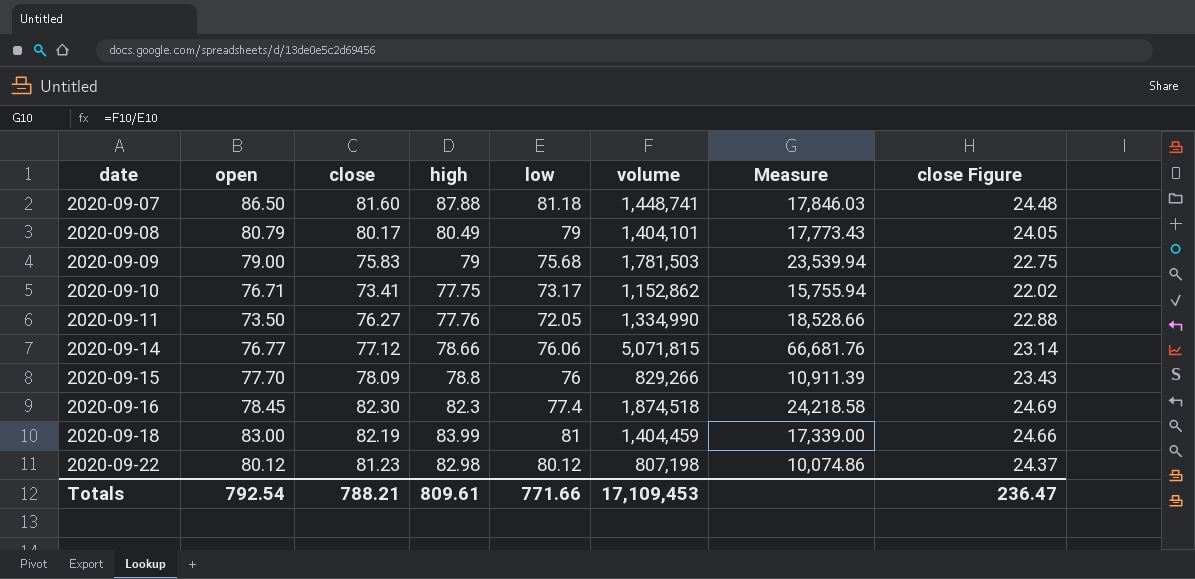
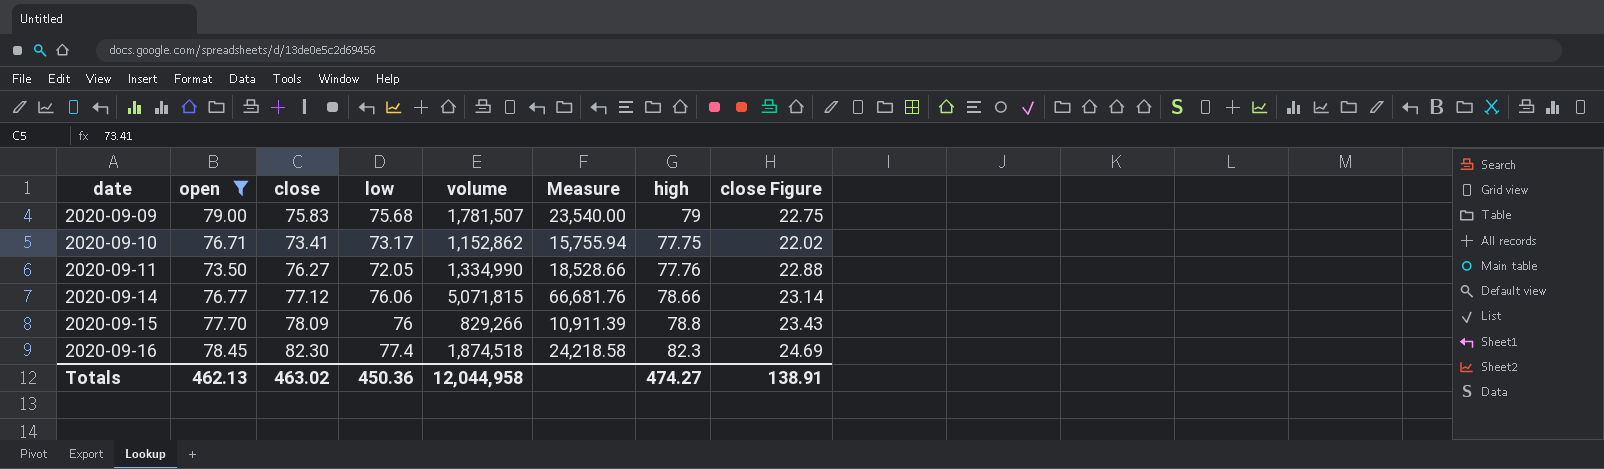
filter: none -> open <= 79.00
column high | position: 4 -> 7
2020-09-09 | volume: 1,781,503 -> 1,781,507
2020-09-09 | Measure: 23,539.94 -> 23,540.00
Totals | open: 792.54 -> 462.13
Totals | close: 788.21 -> 463.02
Totals | low: 771.66 -> 450.36
Totals | volume: 17,109,453 -> 12,044,958
Totals | high: 809.61 -> 474.27
Totals | close Figure: 236.47 -> 138.91

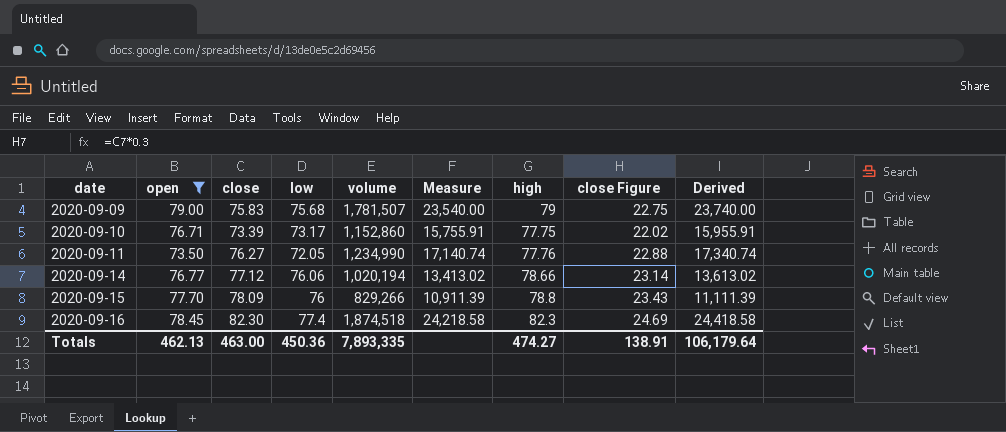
column Derived | formula: none -> [Measure] + 200
2020-09-10 | close: 73.41 -> 73.39
2020-09-10 | volume: 1,152,862 -> 1,152,860
2020-09-10 | Measure: 15,755.94 -> 15,755.91
2020-09-11 | volume: 1,334,990 -> 1,234,990
2020-09-11 | Measure: 18,528.66 -> 17,140.74
2020-09-14 | volume: 5,071,815 -> 1,020,194
2020-09-14 | Measure: 66,681.76 -> 13,413.02
Totals | close: 463.02 -> 463.00
Totals | volume: 12,044,958 -> 7,893,335

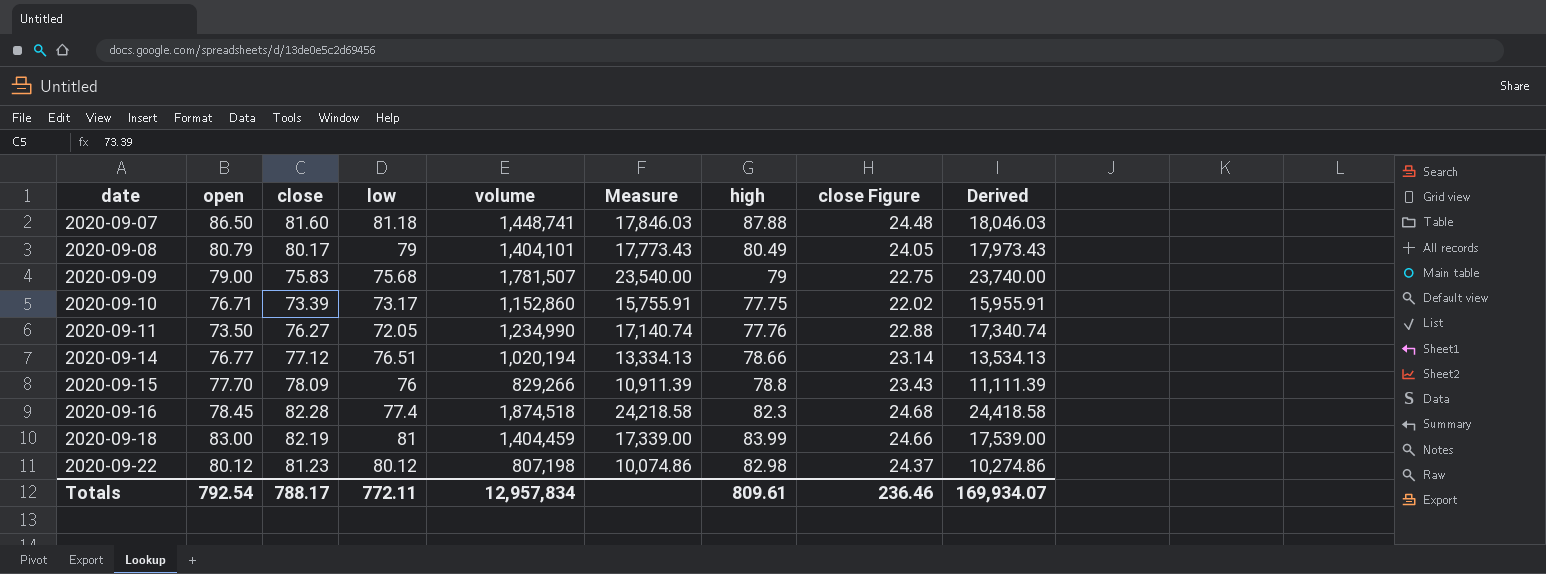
filter: open <= 79.00 -> none
2020-09-14 | low: 76.06 -> 76.51
2020-09-14 | Measure: 13,413.02 -> 13,334.13
2020-09-14 | Derived: 13,613.02 -> 13,534.13
2020-09-16 | close: 82.30 -> 82.28
2020-09-16 | close Figure: 24.69 -> 24.68
Totals | open: 462.13 -> 792.54
Totals | close: 463.00 -> 788.17
Totals | low: 450.36 -> 772.11
Totals | volume: 7,893,335 -> 12,957,834
Totals | high: 474.27 -> 809.61
Totals | close Figure: 138.91 -> 236.46
Totals | Derived: 106,179.64 -> 169,934.07

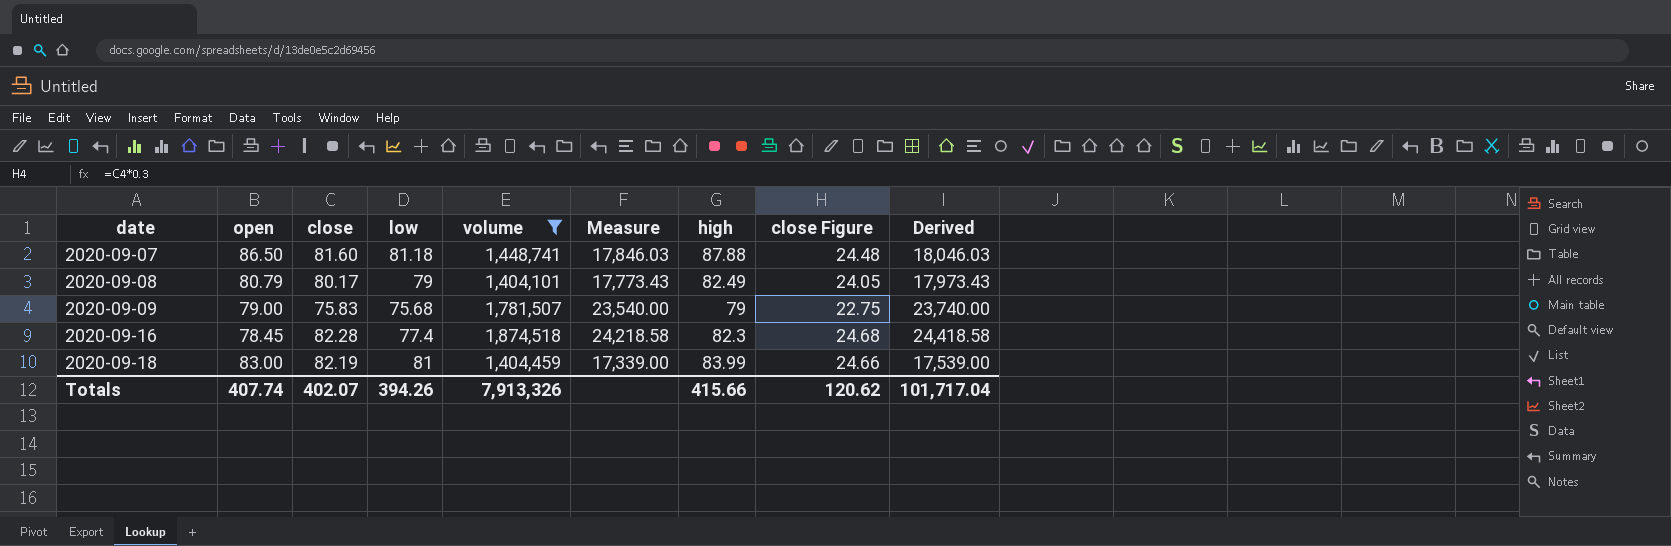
filter: none -> volume >= 1,404,101
2020-09-08 | high: 80.49 -> 82.49
Totals | open: 792.54 -> 407.74
Totals | close: 788.17 -> 402.07
Totals | low: 772.11 -> 394.26
Totals | volume: 12,957,834 -> 7,913,326
Totals | high: 809.61 -> 415.66
Totals | close Figure: 236.46 -> 120.62
Totals | Derived: 169,934.07 -> 101,717.04

